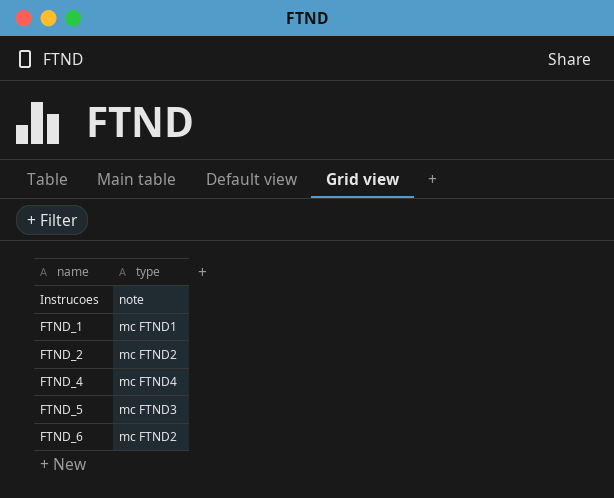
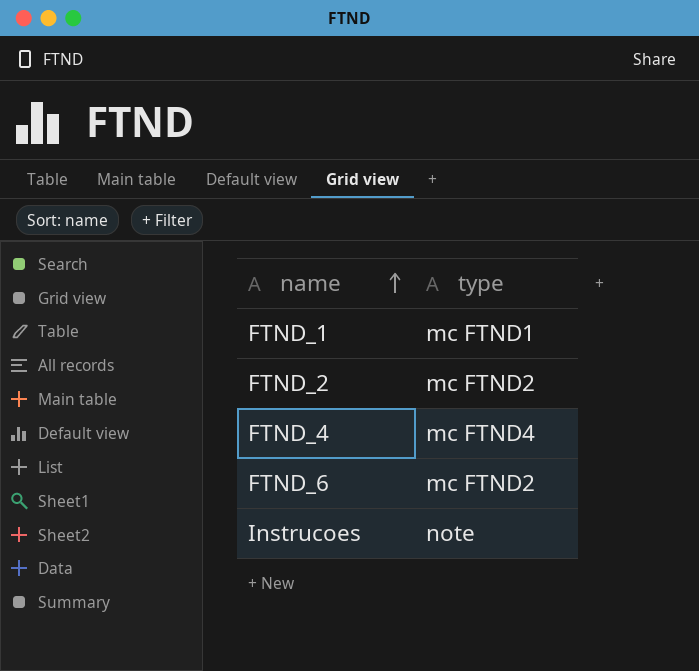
row order: none -> name ascending
row FTND_5: mc FTND3 -> none

